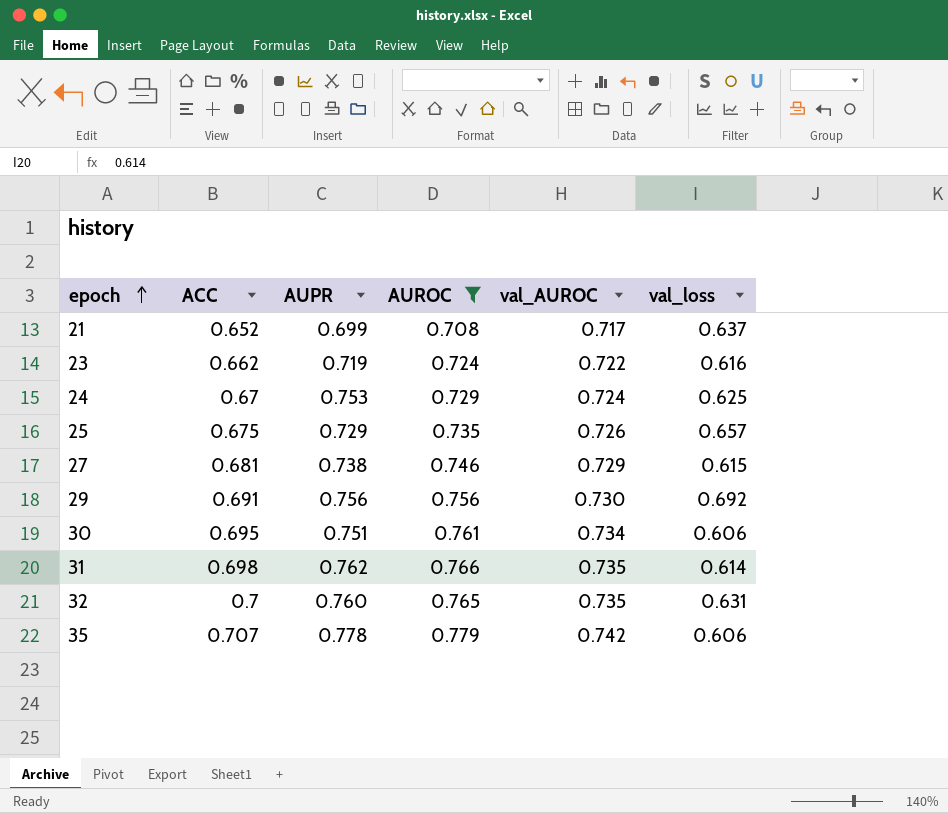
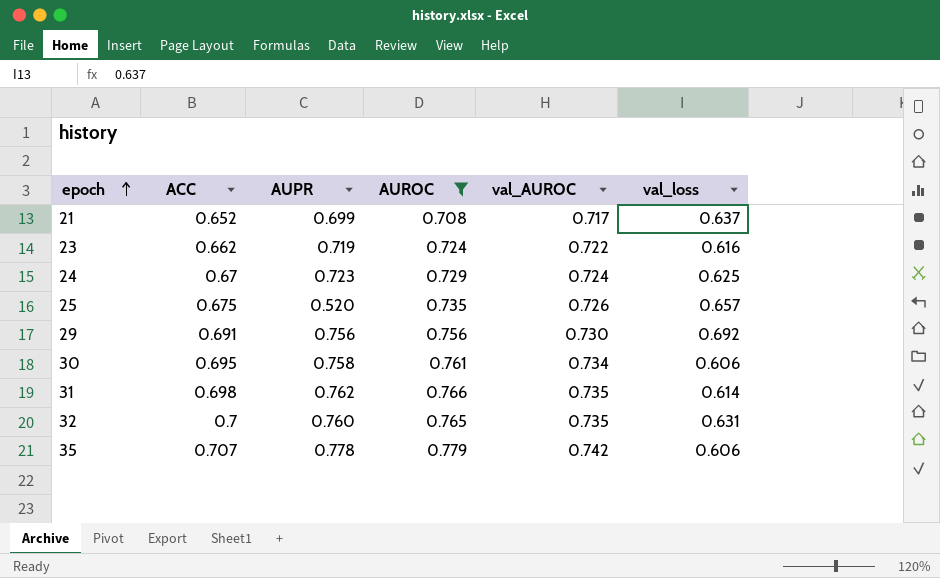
row 27: 0.681 | 0.738 | 0.746 | 0.729 | 0.615 -> none
24 | AUPR: 0.753 -> 0.723
25 | AUPR: 0.729 -> 0.520
30 | AUPR: 0.751 -> 0.758

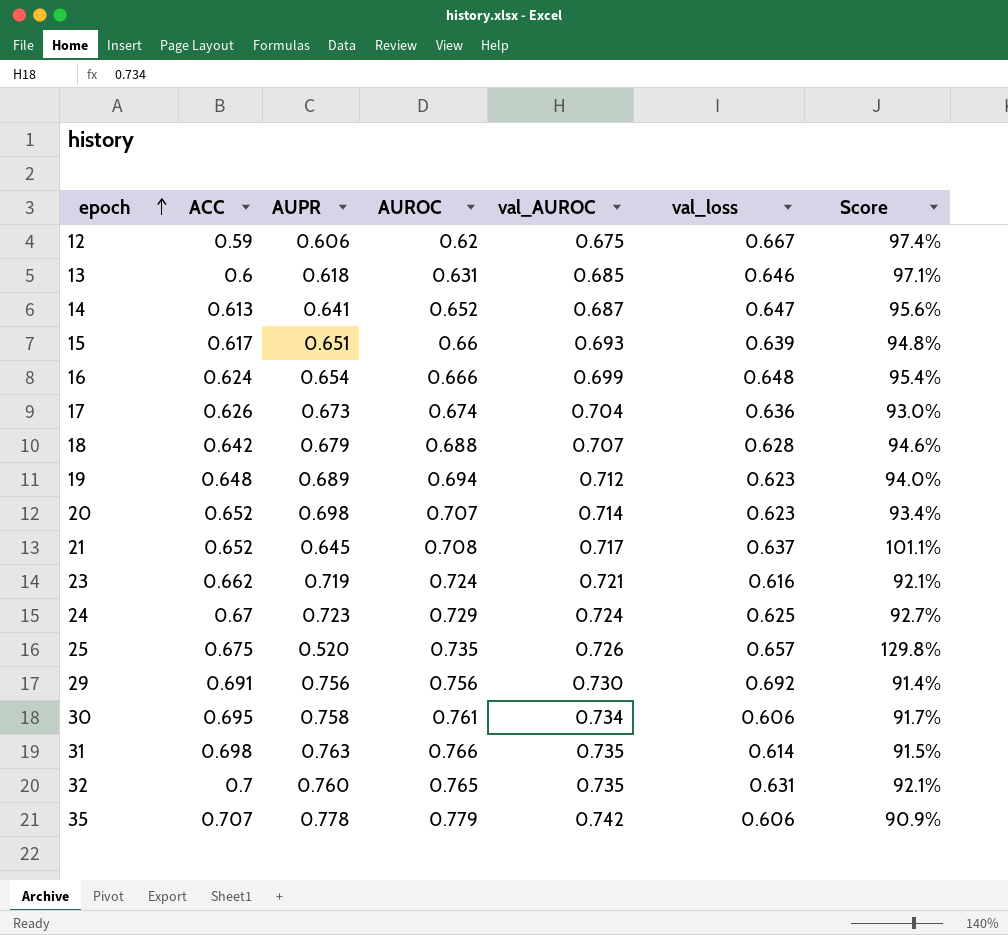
filter: AUROC >= 0.708 -> none
column Score | formula: none -> [ACC] / [AUPR]
21 | AUPR: 0.699 -> 0.645
23 | val_AUROC: 0.722 -> 0.721
31 | AUPR: 0.762 -> 0.763

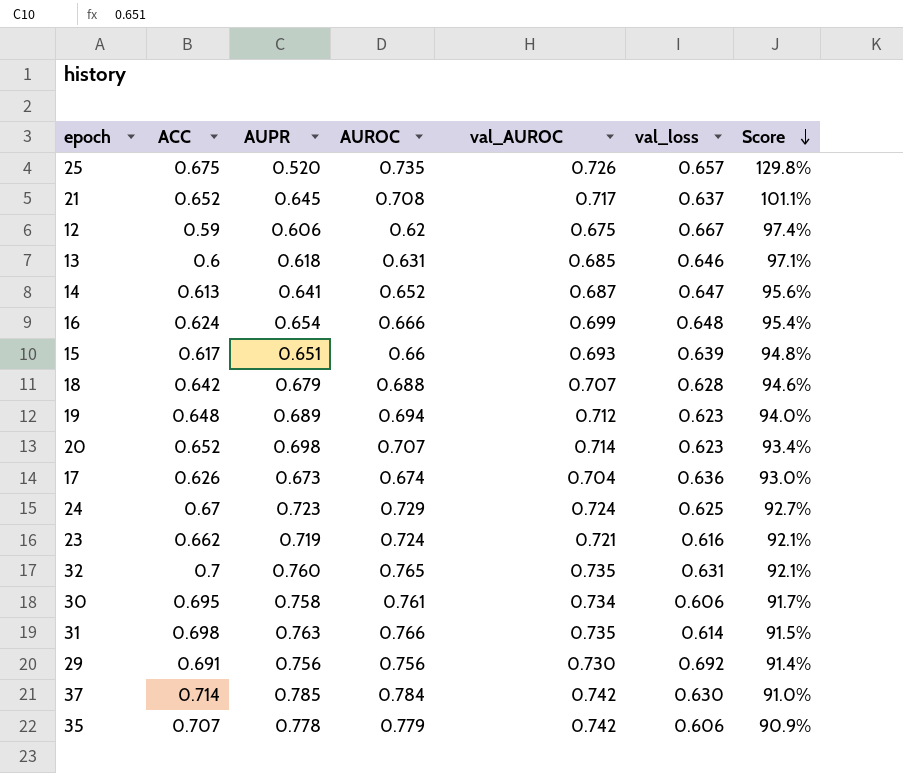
row order: epoch ascending -> Score descending
row 37: none -> 0.714 | 0.785 | 0.784 | 0.742 | 0.630 | 91.0%

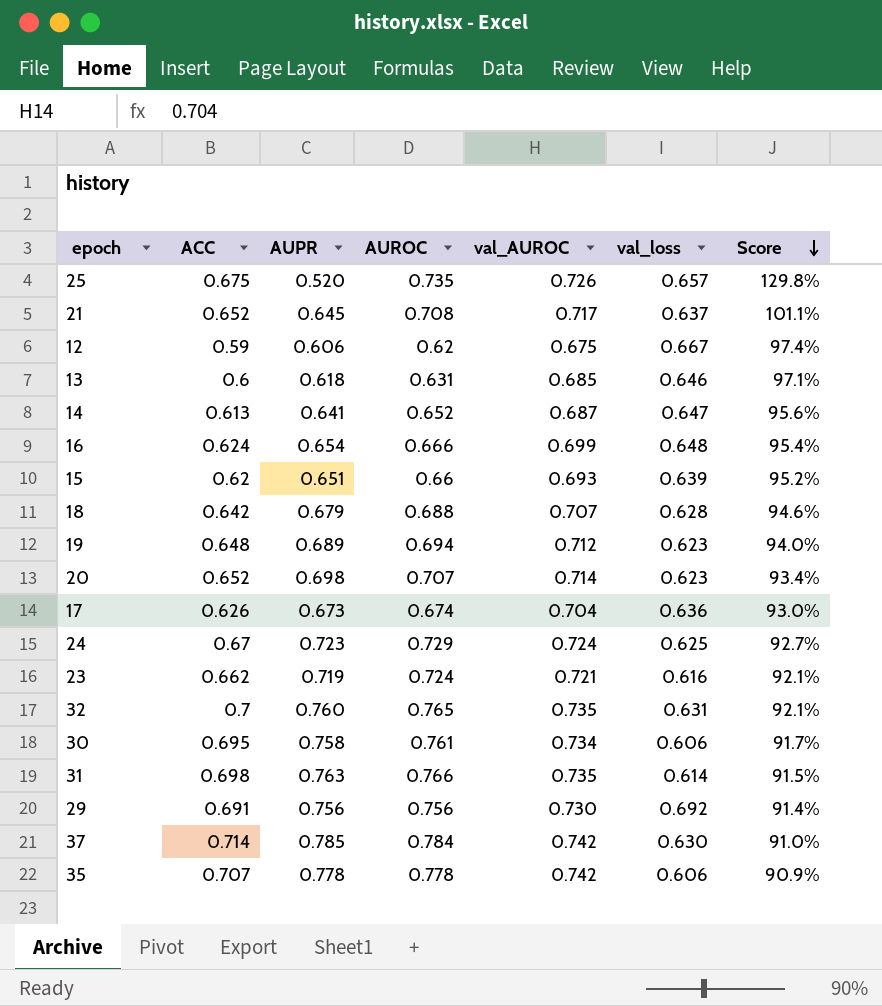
15 | ACC: 0.617 -> 0.62
15 | Score: 94.8% -> 95.2%
35 | AUROC: 0.779 -> 0.778

